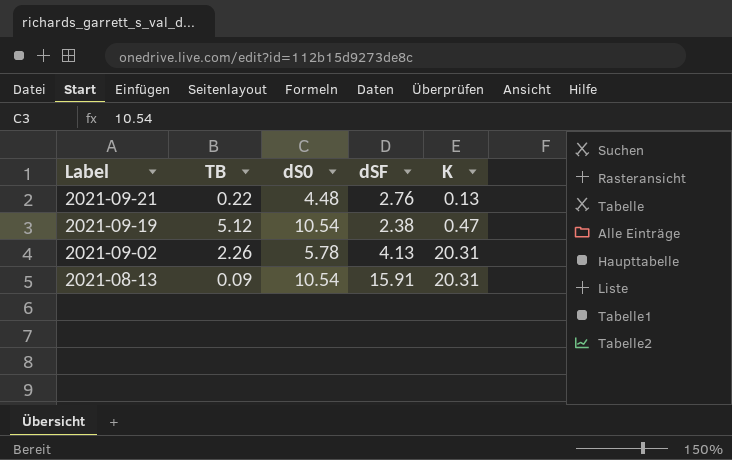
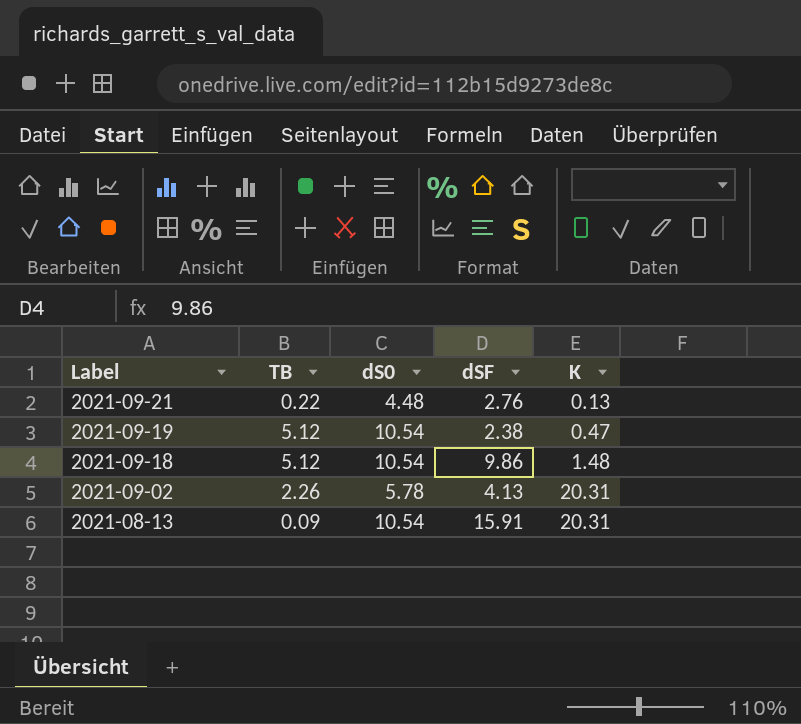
row 2021-09-18: none -> 5.12 | 10.54 | 9.86 | 1.48

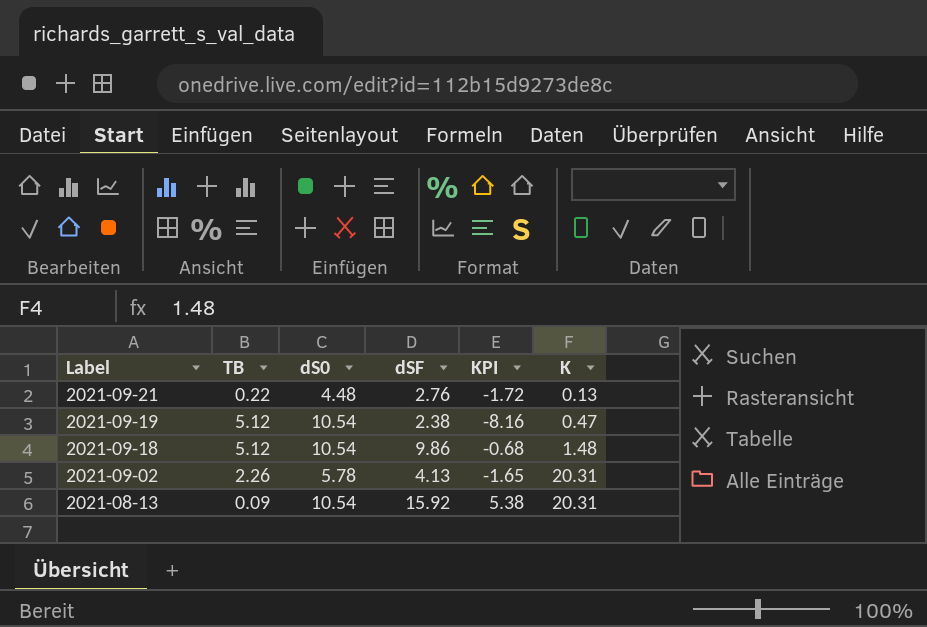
column KPI | formula: none -> [dSF] - [dS0]
2021-08-13 | dSF: 15.91 -> 15.92

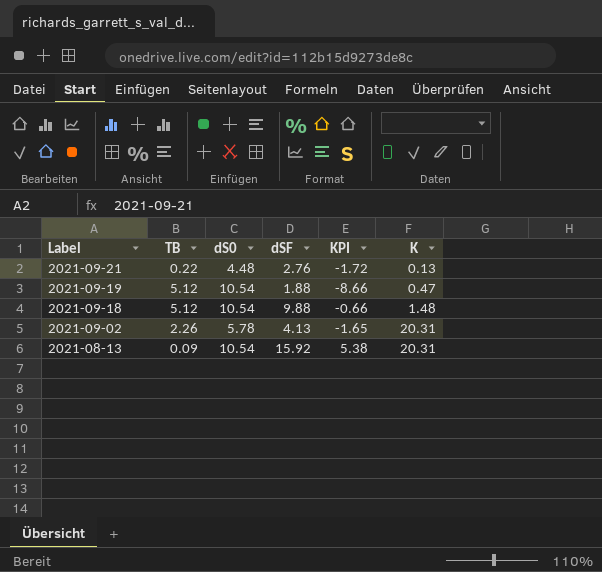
2021-09-19 | dSF: 2.38 -> 1.88
2021-09-19 | KPI: -8.16 -> -8.66
2021-09-18 | dSF: 9.86 -> 9.88
2021-09-18 | KPI: -0.68 -> -0.66

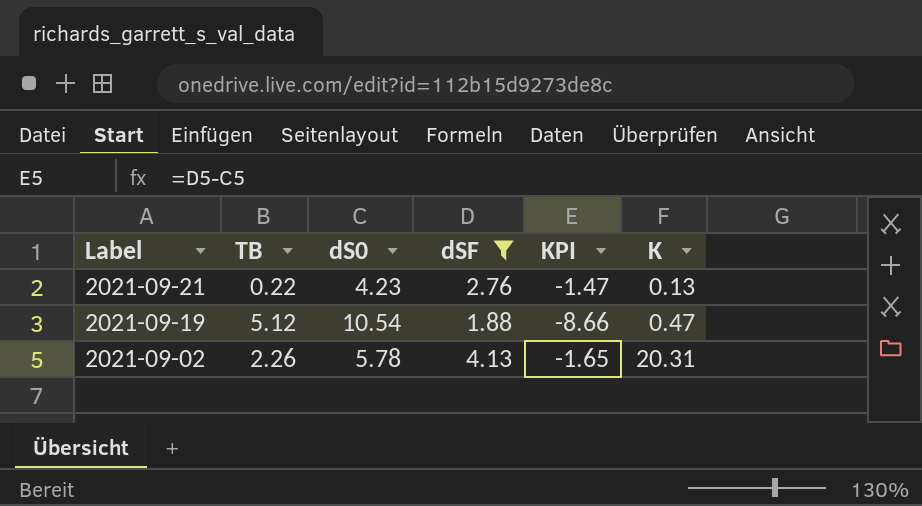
filter: none -> dSF <= 4.13
2021-09-21 | dS0: 4.48 -> 4.23
2021-09-21 | KPI: -1.72 -> -1.47

